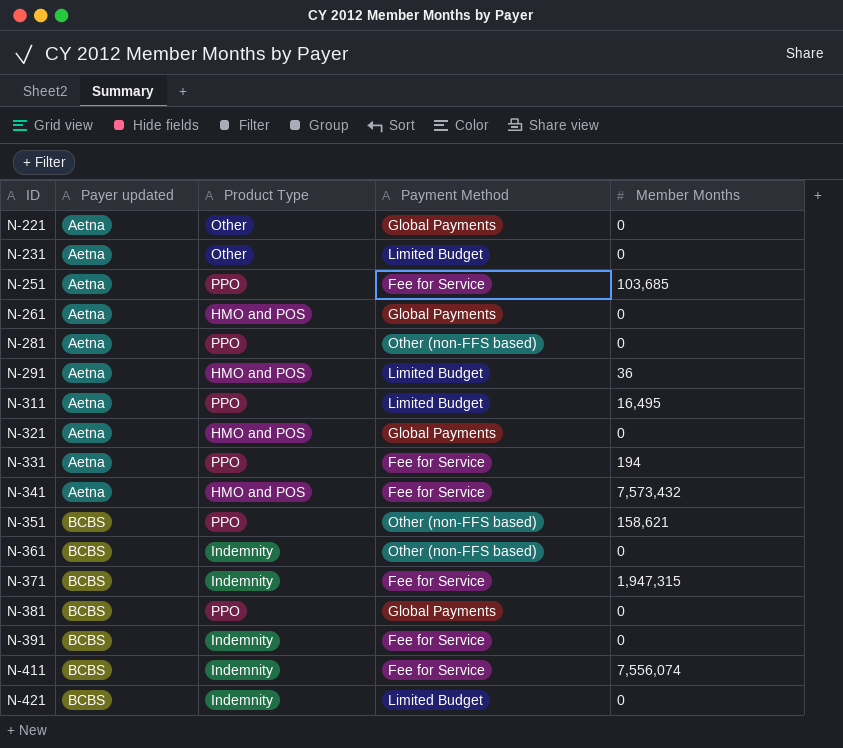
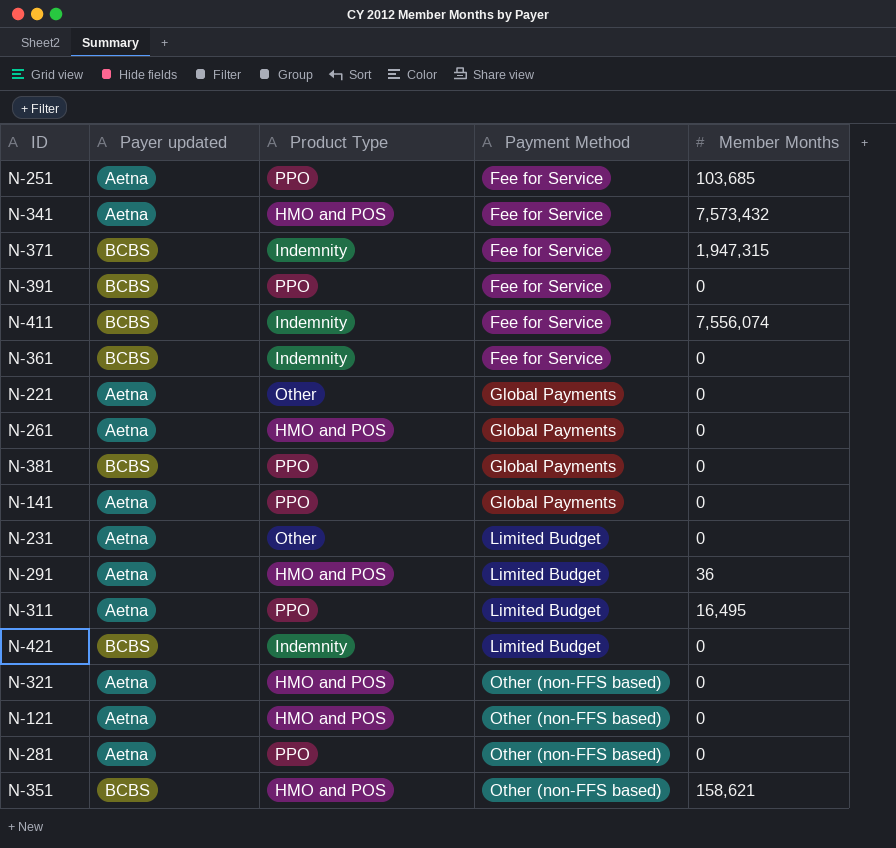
row order: ID ascending -> Payment Method ascending
row N-331: Aetna | PPO | Fee for Service | 194 -> none
N-391 | Product Type: Indemnity -> PPO
N-361 | Payment Method: Other (non-FFS based) -> Fee for Service
row N-141: none -> Aetna | PPO | Global Payments | 0
N-321 | Payment Method: Global Payments -> Other (non-FFS based)
row N-121: none -> Aetna | HMO and POS | Other (non-FFS based) | 0
N-351 | Product Type: PPO -> HMO and POS

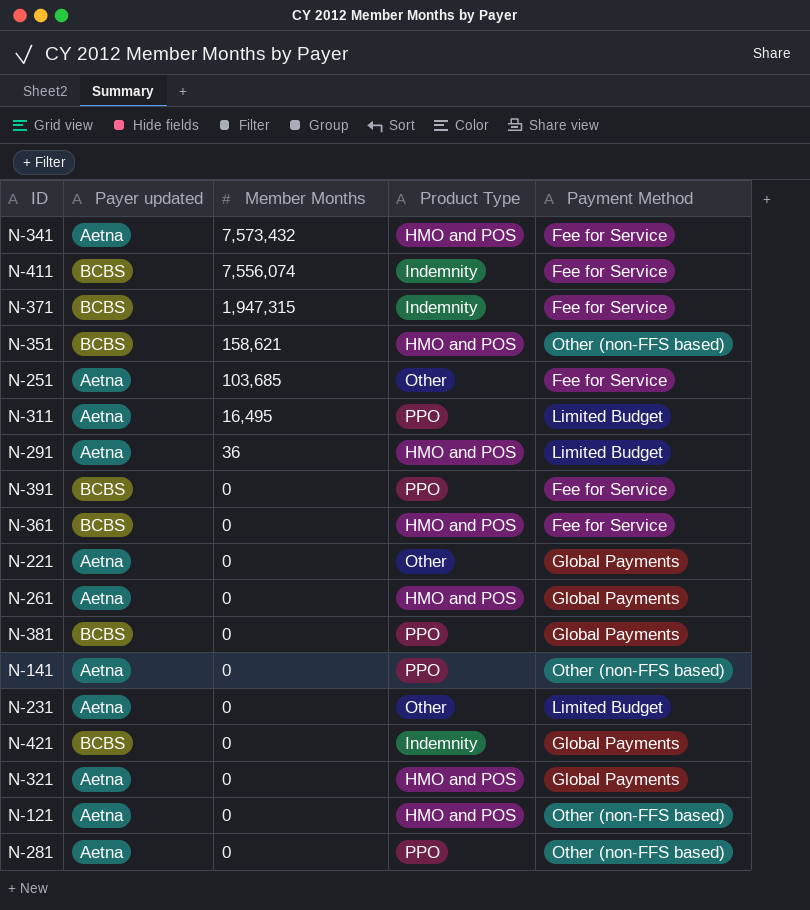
row order: Payment Method ascending -> Member Months descending
column Member Months | position: 5 -> 3
N-251 | Product Type: PPO -> Other
N-361 | Product Type: Indemnity -> HMO and POS
N-141 | Payment Method: Global Payments -> Other (non-FFS based)
N-421 | Payment Method: Limited Budget -> Global Payments
N-321 | Payment Method: Other (non-FFS based) -> Global Payments

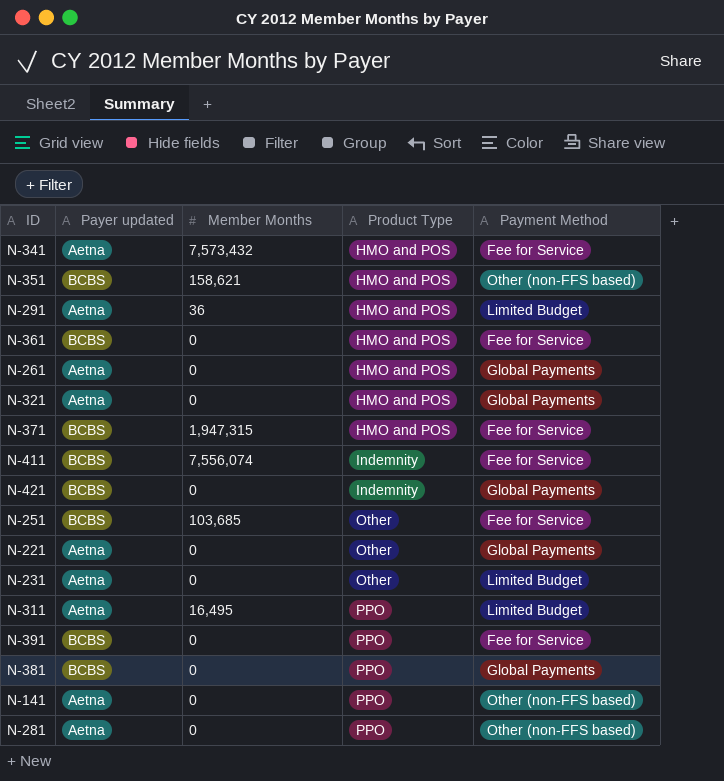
row order: Member Months descending -> Product Type ascending
row N-121: Aetna | 0 | HMO and POS | Other (non-FFS based) -> none
N-371 | Product Type: Indemnity -> HMO and POS
N-251 | Payer updated: Aetna -> BCBS

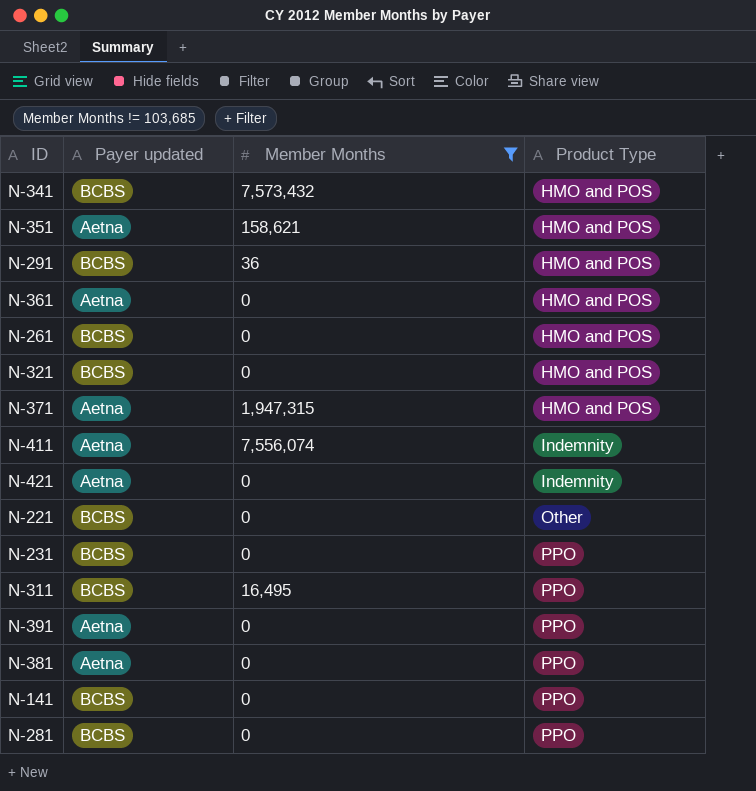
filter: none -> Member Months != 103,685
column Payment Method | position: 5 -> none
N-341 | Payer updated: Aetna -> BCBS
N-351 | Payer updated: BCBS -> Aetna
N-291 | Payer updated: Aetna -> BCBS
N-361 | Payer updated: BCBS -> Aetna
N-261 | Payer updated: Aetna -> BCBS
N-321 | Payer updated: Aetna -> BCBS
N-371 | Payer updated: BCBS -> Aetna
N-411 | Payer updated: BCBS -> Aetna
N-421 | Payer updated: BCBS -> Aetna
N-221 | Payer updated: Aetna -> BCBS
N-231 | Payer updated: Aetna -> BCBS
N-231 | Product Type: Other -> PPO
N-311 | Payer updated: Aetna -> BCBS
N-391 | Payer updated: BCBS -> Aetna
N-381 | Payer updated: BCBS -> Aetna
N-141 | Payer updated: Aetna -> BCBS
N-281 | Payer updated: Aetna -> BCBS

